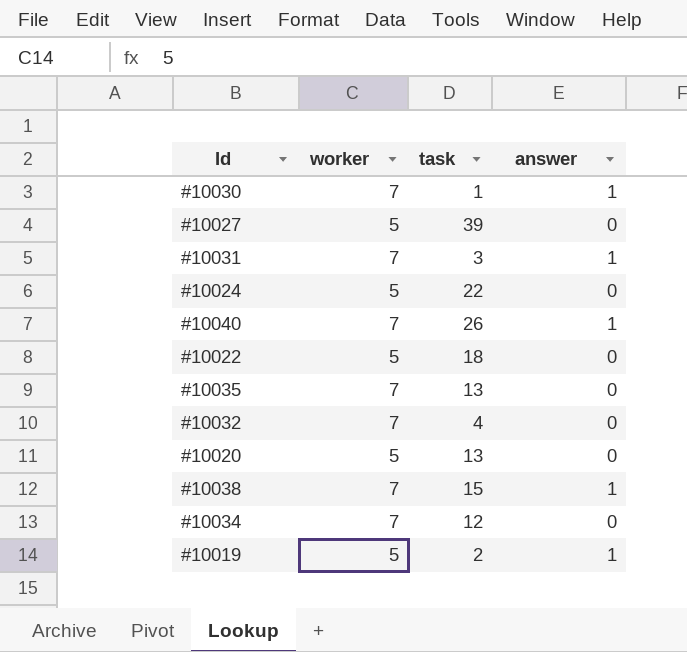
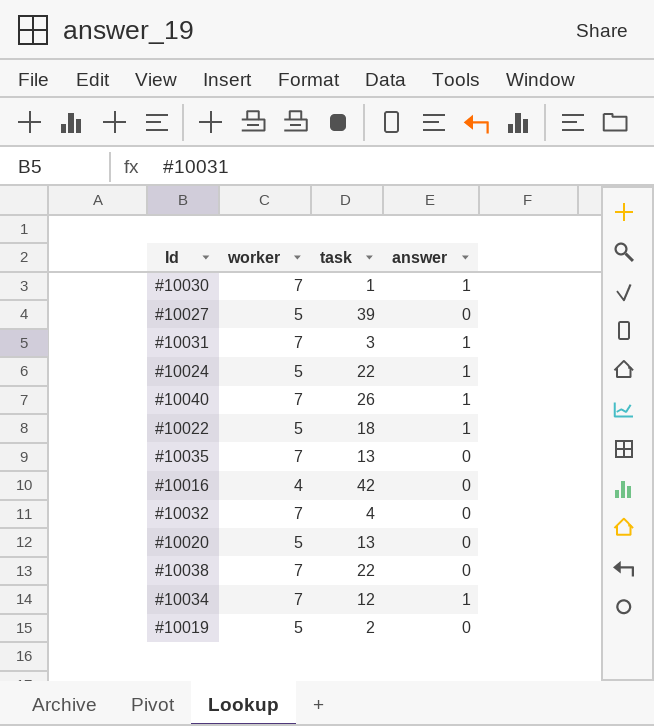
#10024 | answer: 0 -> 1
#10022 | answer: 0 -> 1
row #10016: none -> 4 | 42 | 0
#10038 | task: 15 -> 22
#10038 | answer: 1 -> 0
#10034 | answer: 0 -> 1
#10019 | answer: 1 -> 0

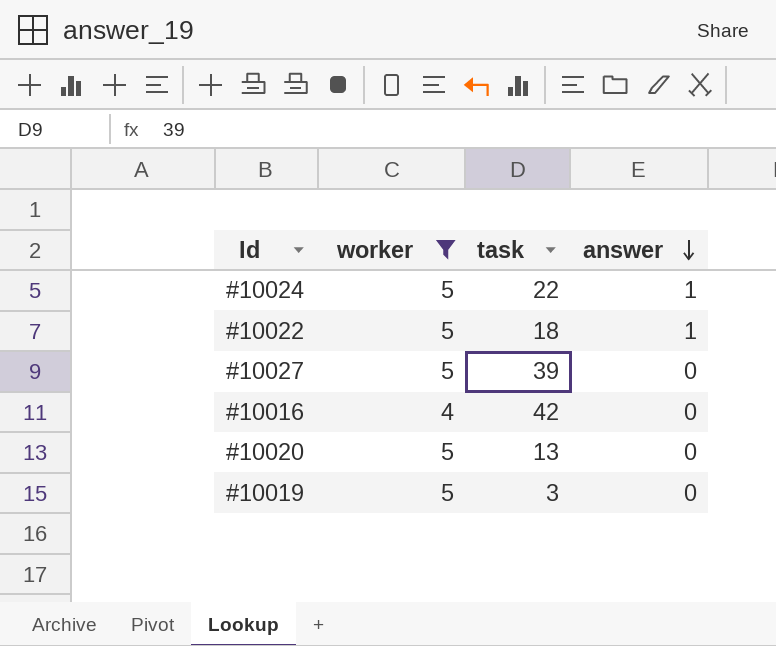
filter: none -> worker != 7
row order: none -> answer descending
#10019 | task: 2 -> 3

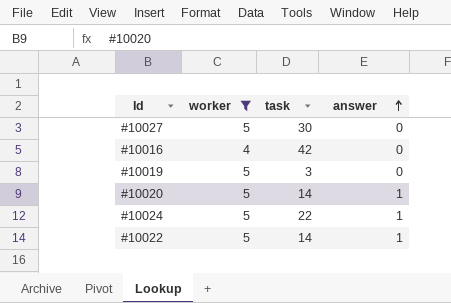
row order: answer descending -> answer ascending
#10027 | task: 39 -> 30
#10020 | task: 13 -> 14
#10020 | answer: 0 -> 1
#10022 | task: 18 -> 14

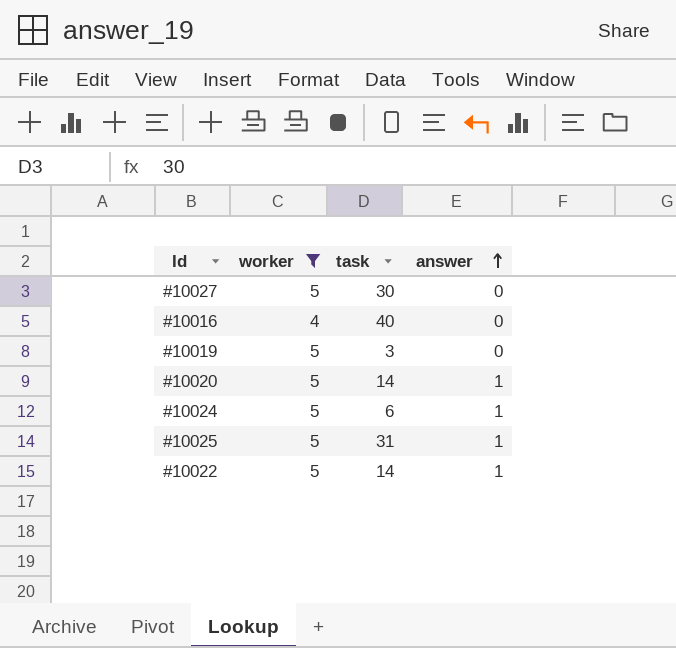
#10016 | task: 42 -> 40
#10024 | task: 22 -> 6
row #10025: none -> 5 | 31 | 1

